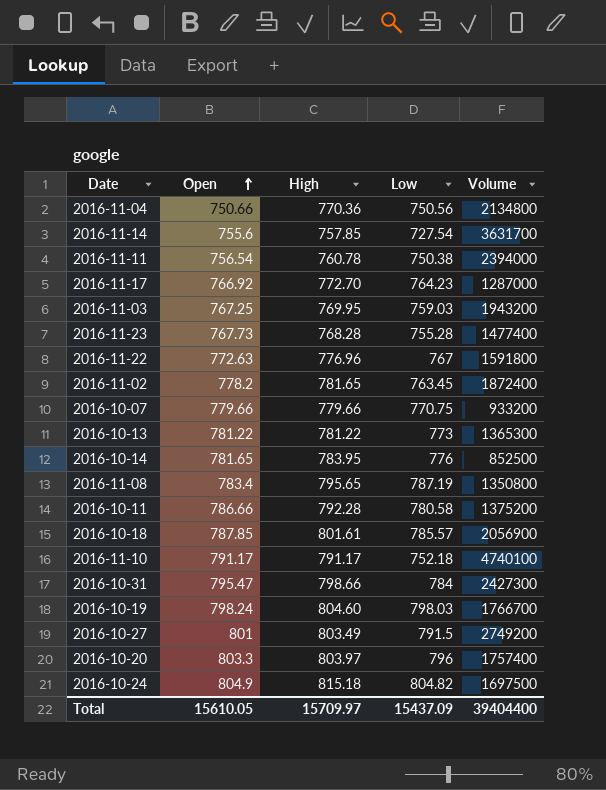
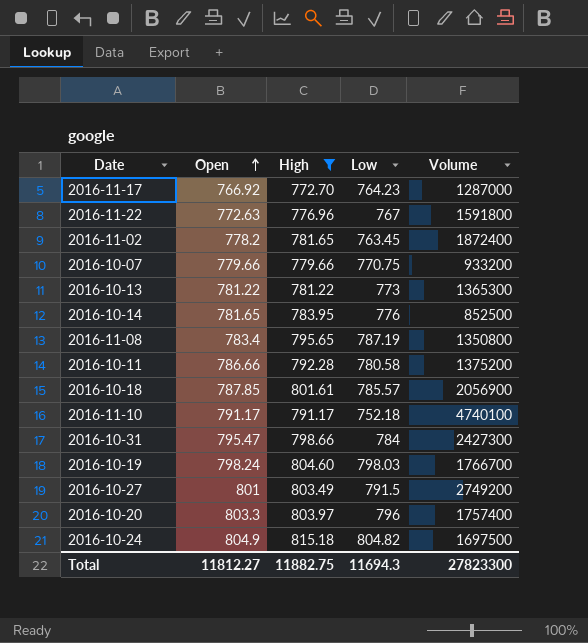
filter: none -> High >= 772.70
Total | Open: 15610.05 -> 11812.27
Total | High: 15709.97 -> 11882.75
Total | Low: 15437.09 -> 11694.3
Total | Volume: 39404400 -> 27823300

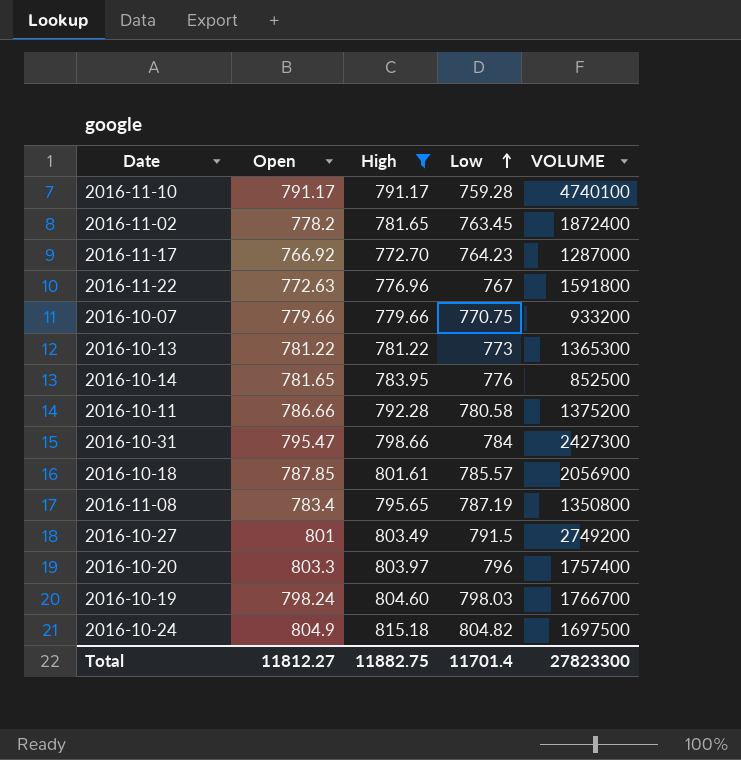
row order: Open ascending -> Low ascending
column name: Volume -> VOLUME
2016-11-10 | Low: 752.18 -> 759.28
Total | Low: 11694.3 -> 11701.4

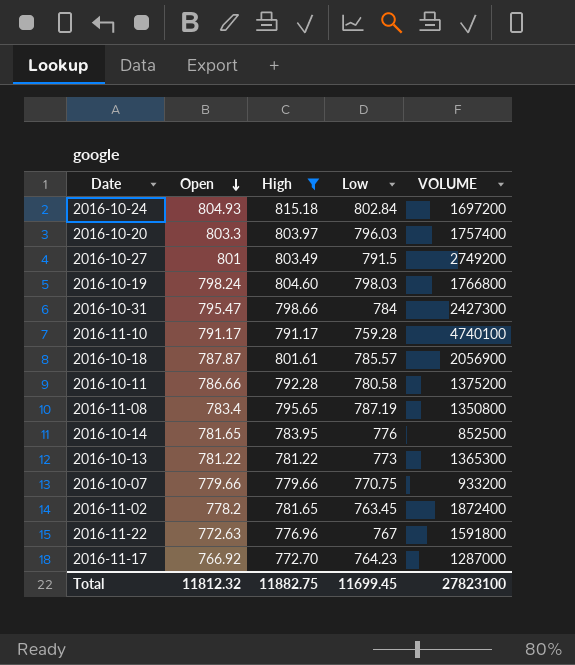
row order: Low ascending -> Open descending
2016-10-24 | Open: 804.9 -> 804.93
2016-10-24 | Low: 804.82 -> 802.84
2016-10-24 | VOLUME: 1697500 -> 1697200
2016-10-20 | Low: 796 -> 796.03
2016-10-19 | VOLUME: 1766700 -> 1766800
2016-10-18 | Open: 787.85 -> 787.87
Total | Open: 11812.27 -> 11812.32
Total | Low: 11701.4 -> 11699.45
Total | VOLUME: 27823300 -> 27823100

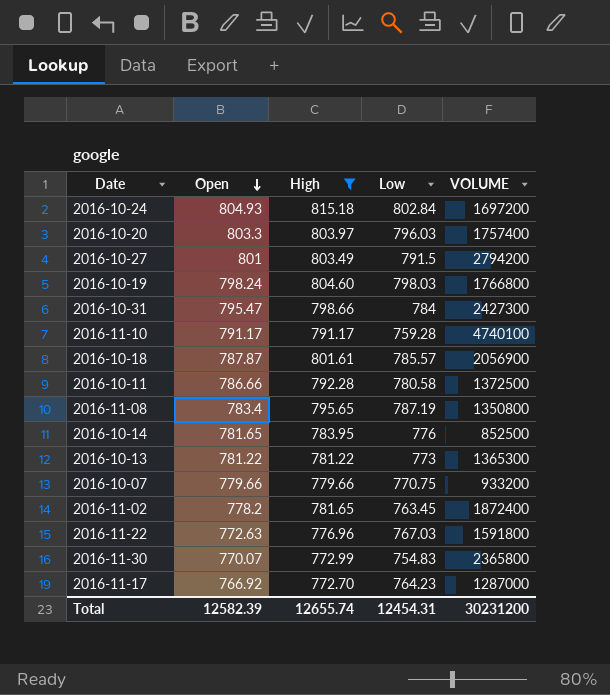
2016-10-27 | VOLUME: 2749200 -> 2794200
2016-10-11 | VOLUME: 1375200 -> 1372500
2016-11-22 | Low: 767 -> 767.03
row 2016-11-30: none -> 770.07 | 772.99 | 754.83 | 2365800
Total | Open: 11812.32 -> 12582.39
Total | High: 11882.75 -> 12655.74
Total | Low: 11699.45 -> 12454.31
Total | VOLUME: 27823100 -> 30231200

